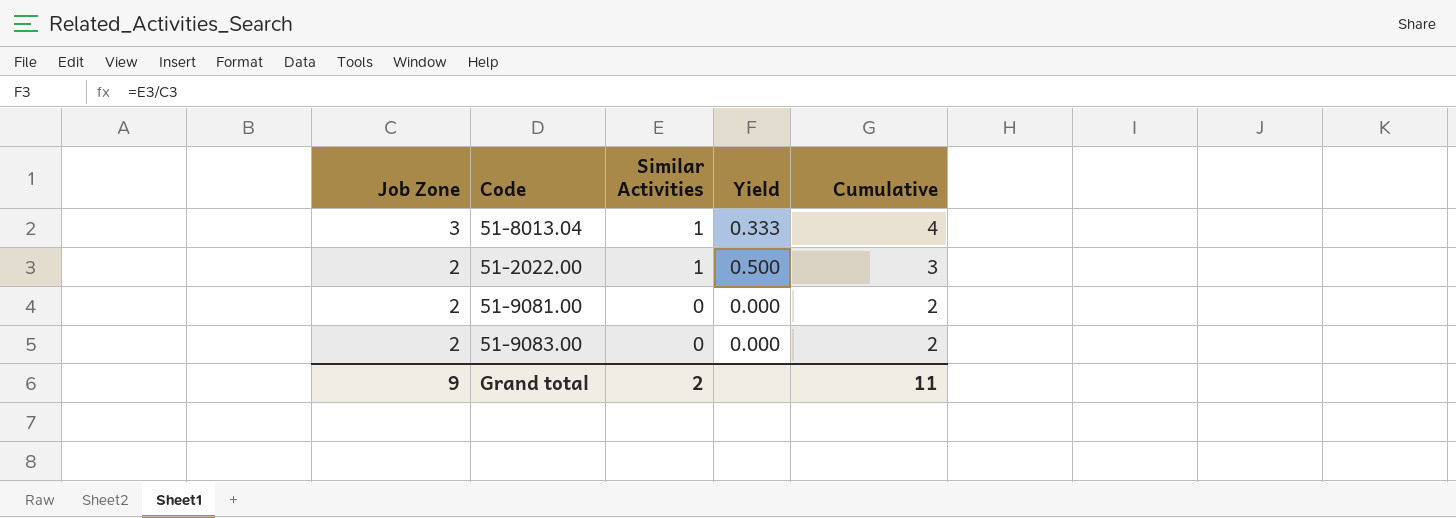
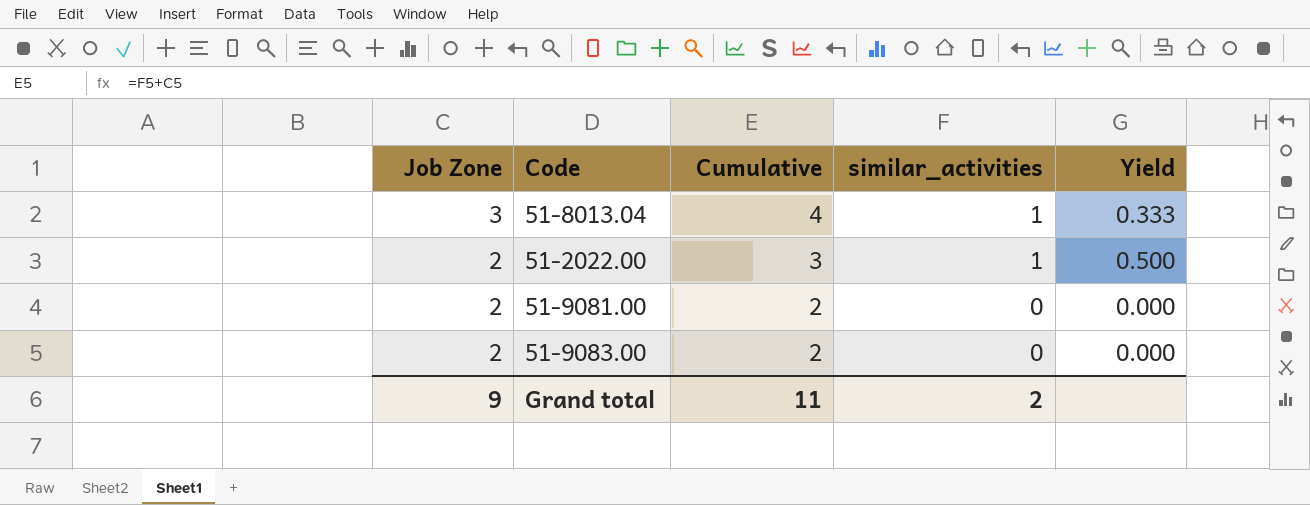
column Cumulative | position: 5 -> 3
column name: Similar Activities -> similar_activities

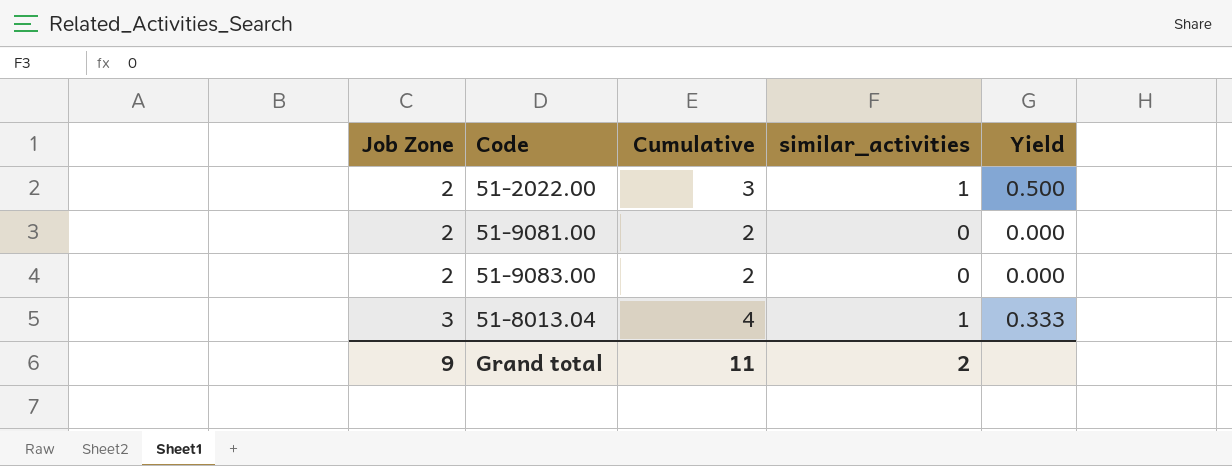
row order: Job Zone descending -> Job Zone ascending

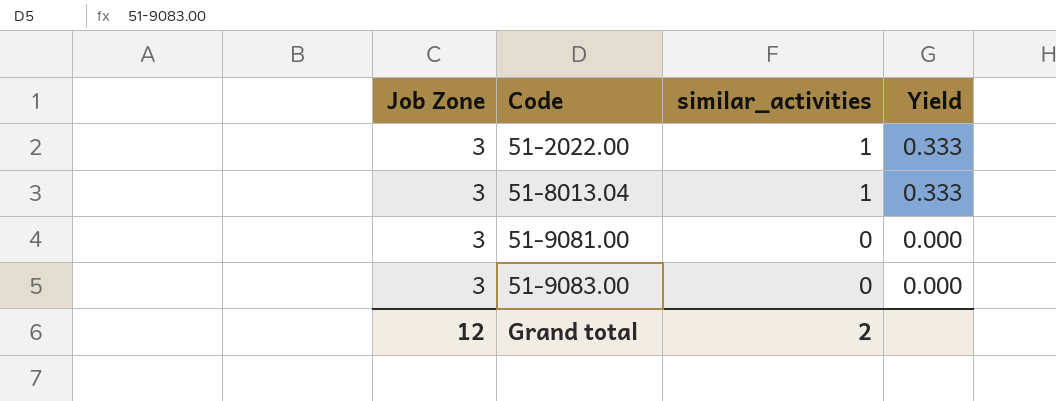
row order: Job Zone ascending -> Code ascending
column Cumulative | formula: [Job Zone] + [similar_activities] -> none
51-2022.00 | Job Zone: 2 -> 3
51-2022.00 | Yield: 0.500 -> 0.333
51-9081.00 | Job Zone: 2 -> 3
51-9083.00 | Job Zone: 2 -> 3
Grand total | Job Zone: 9 -> 12

